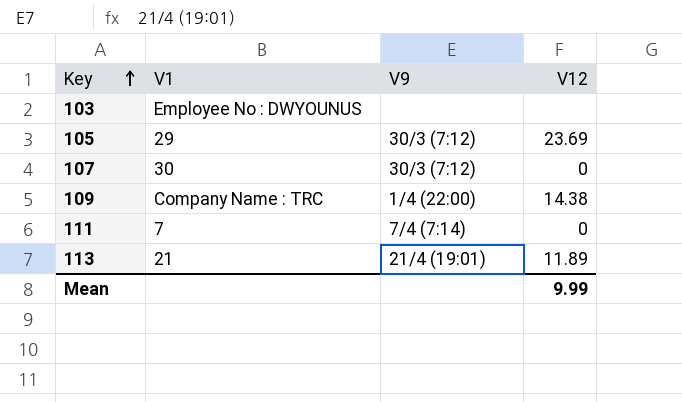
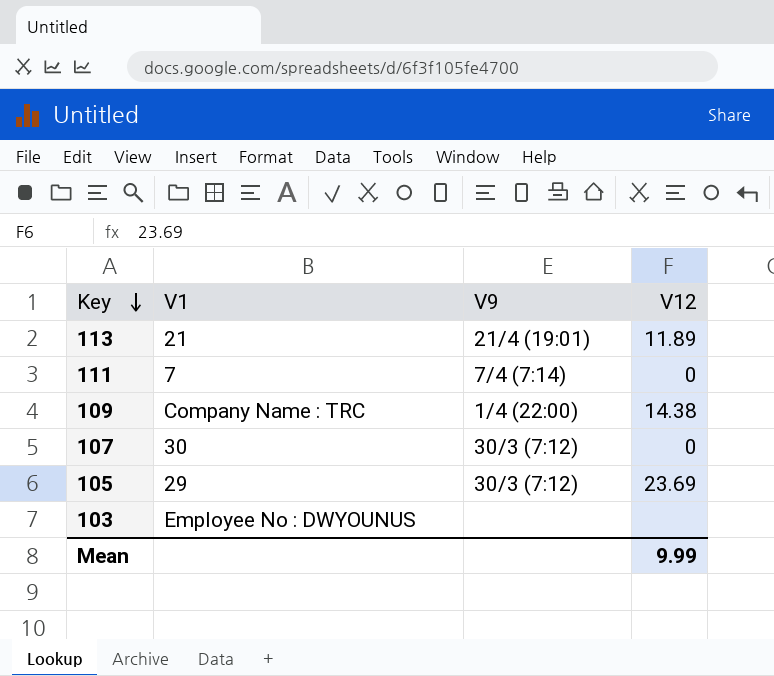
row order: Key ascending -> Key descending

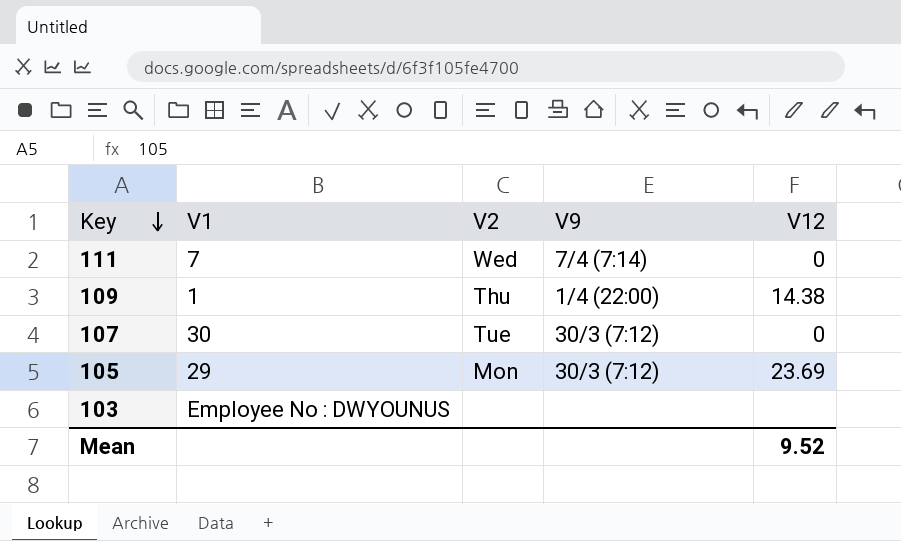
column V2 | position: none -> 3
row 113: 21 | 21/4 (19:01) | 11.89 -> none
109 | V1: Company Name : TRC -> 1
Mean | V12: 9.99 -> 9.52

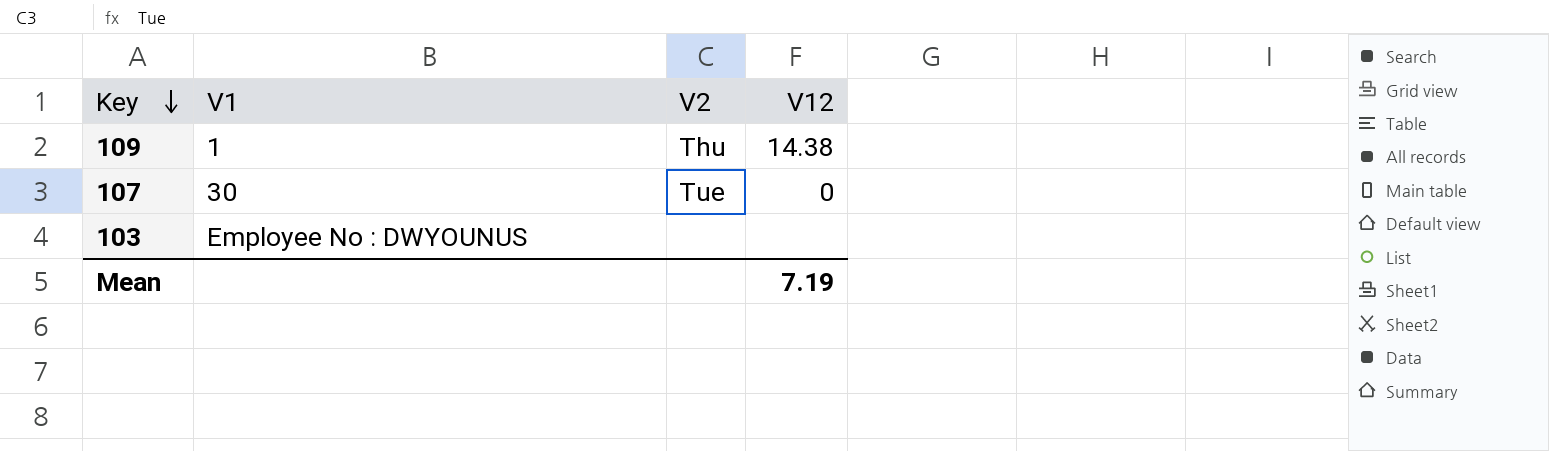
column V9 | position: 4 -> none
row 111: 7 | Wed | 7/4 (7:14) | 0 -> none
row 105: 29 | Mon | 30/3 (7:12) | 23.69 -> none
Mean | V12: 9.52 -> 7.19

